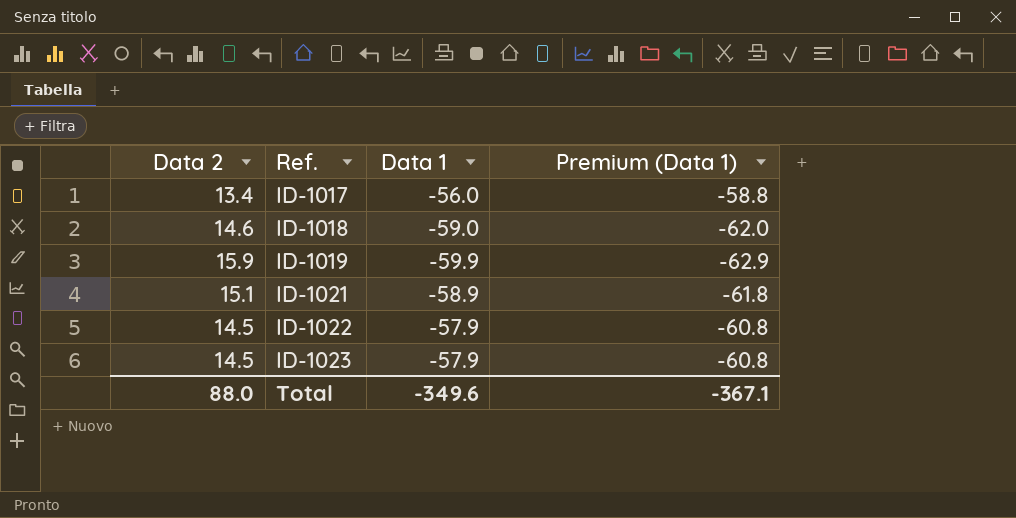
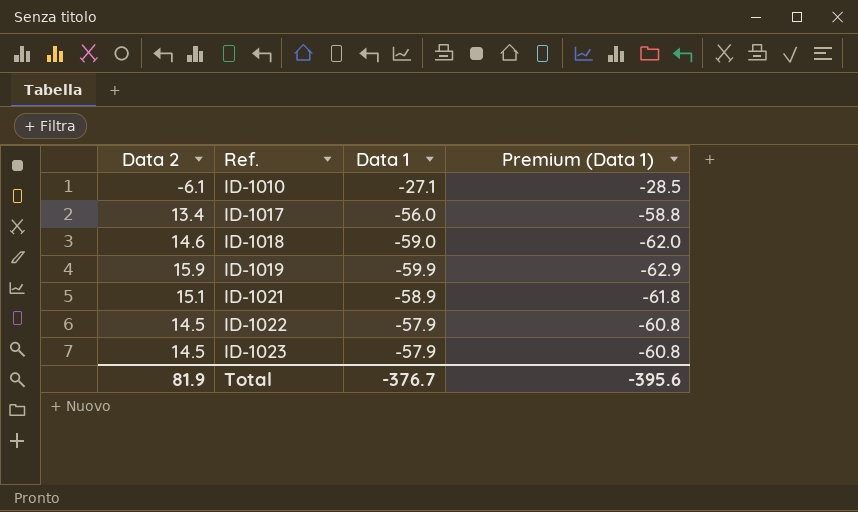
row ID-1010: none -> -6.1 | -27.1 | -28.5
Total | Data 2: 88.0 -> 81.9
Total | Data 1: -349.6 -> -376.7
Total | Premium (Data 1): -367.1 -> -395.6

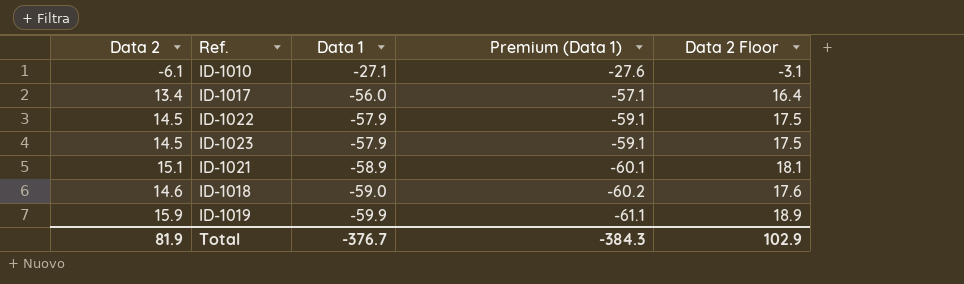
row order: Ref. ascending -> Data 1 descending
column Premium (Data 1) | formula: [Data 1] * 1.05 -> [Data 1] * 1.02
column Data 2 Floor | formula: none -> [Data 2] + 3
Total | Premium (Data 1): -395.6 -> -384.3

